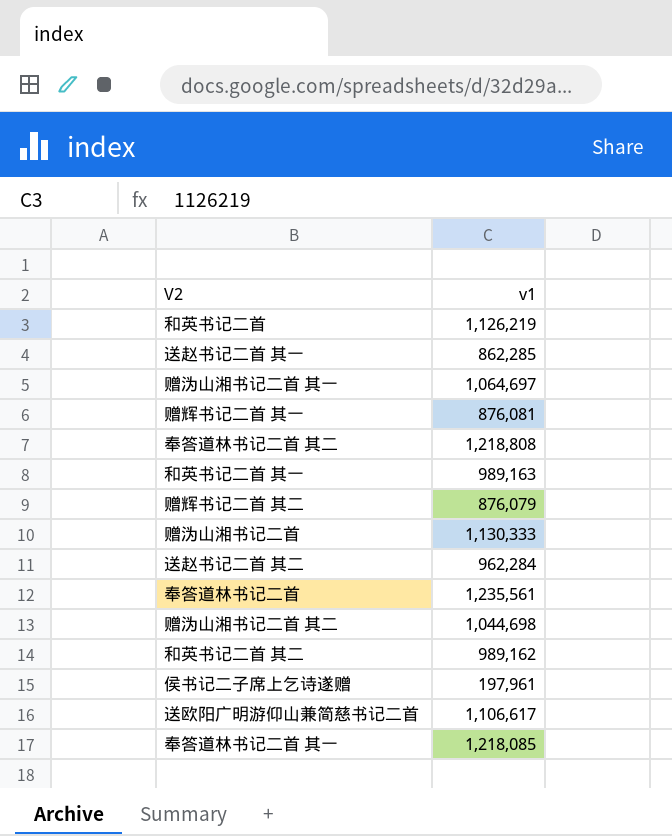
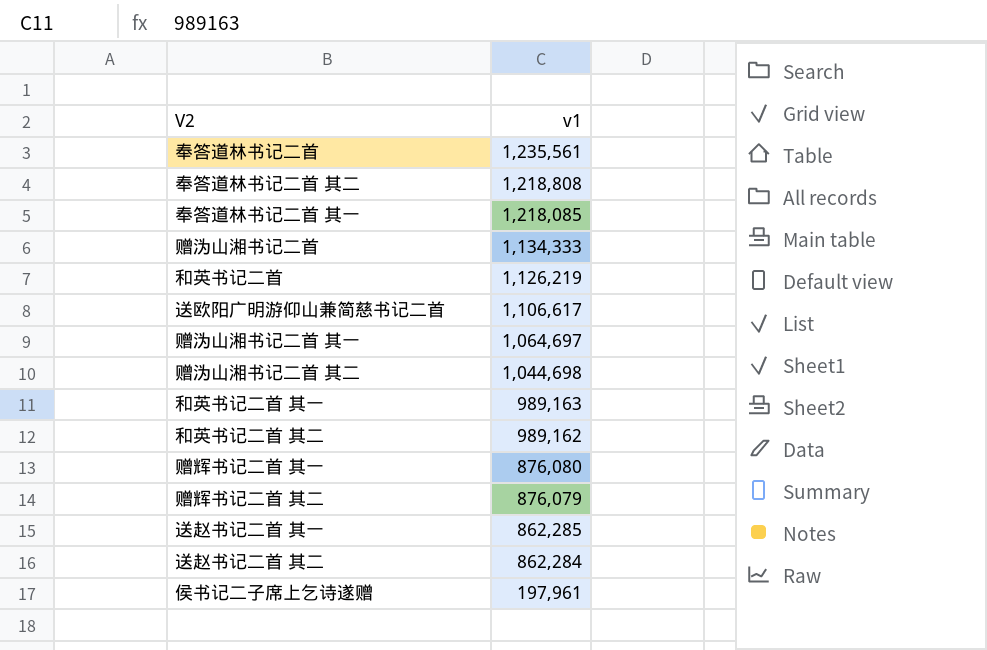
row order: none -> v1 descending
赠沩山湘书记二首 | v1: 1,130,333 -> 1,134,333
赠辉书记二首 其一 | v1: 876,081 -> 876,080
送赵书记二首 其二 | v1: 962,284 -> 862,284

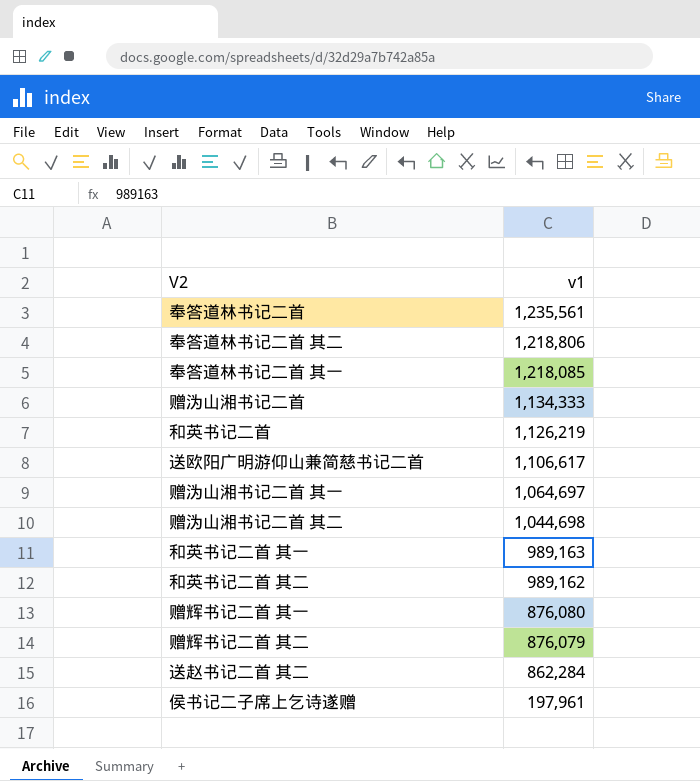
row 送赵书记二首 其一: 862,285 -> none
奉答道林书记二首 其二 | v1: 1,218,808 -> 1,218,806

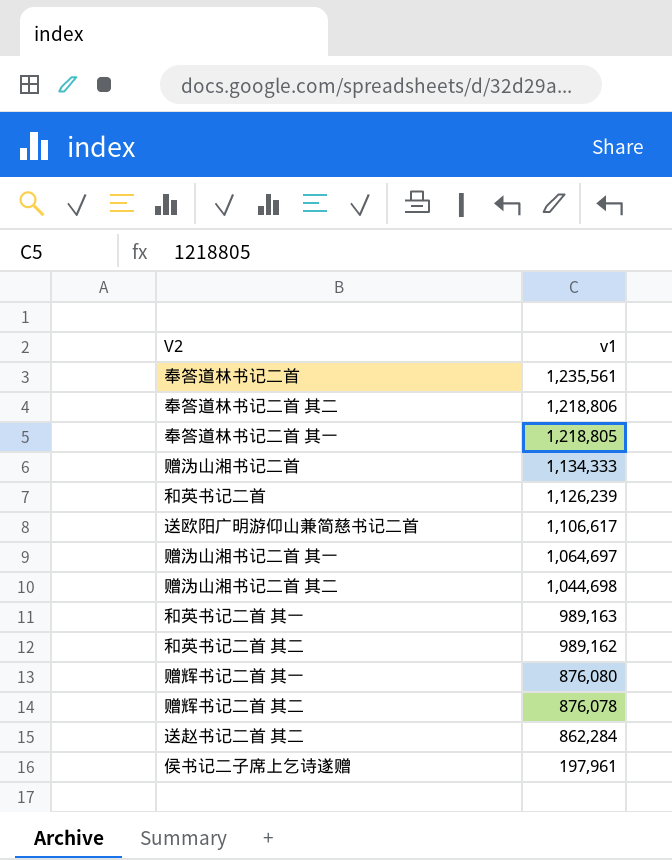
奉答道林书记二首 其一 | v1: 1,218,085 -> 1,218,805
和英书记二首 | v1: 1,126,219 -> 1,126,239
赠辉书记二首 其二 | v1: 876,079 -> 876,078

